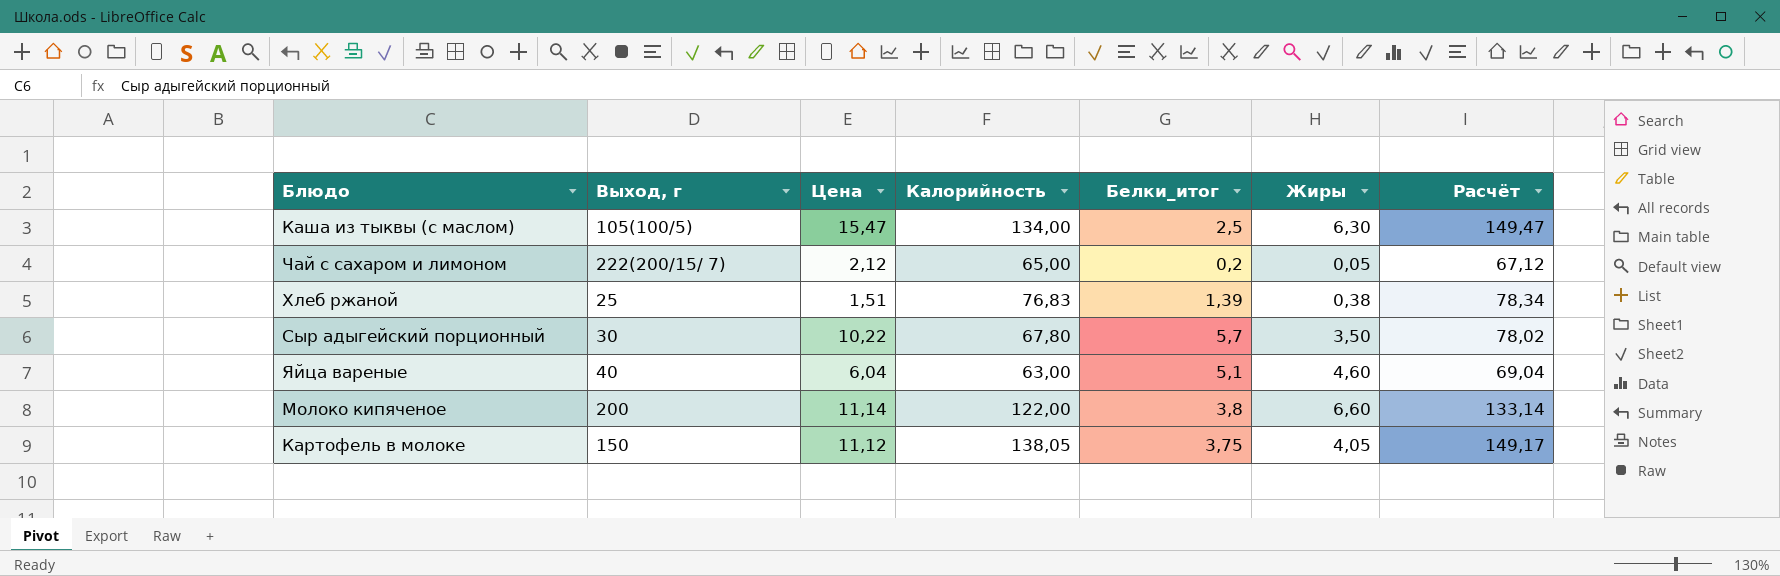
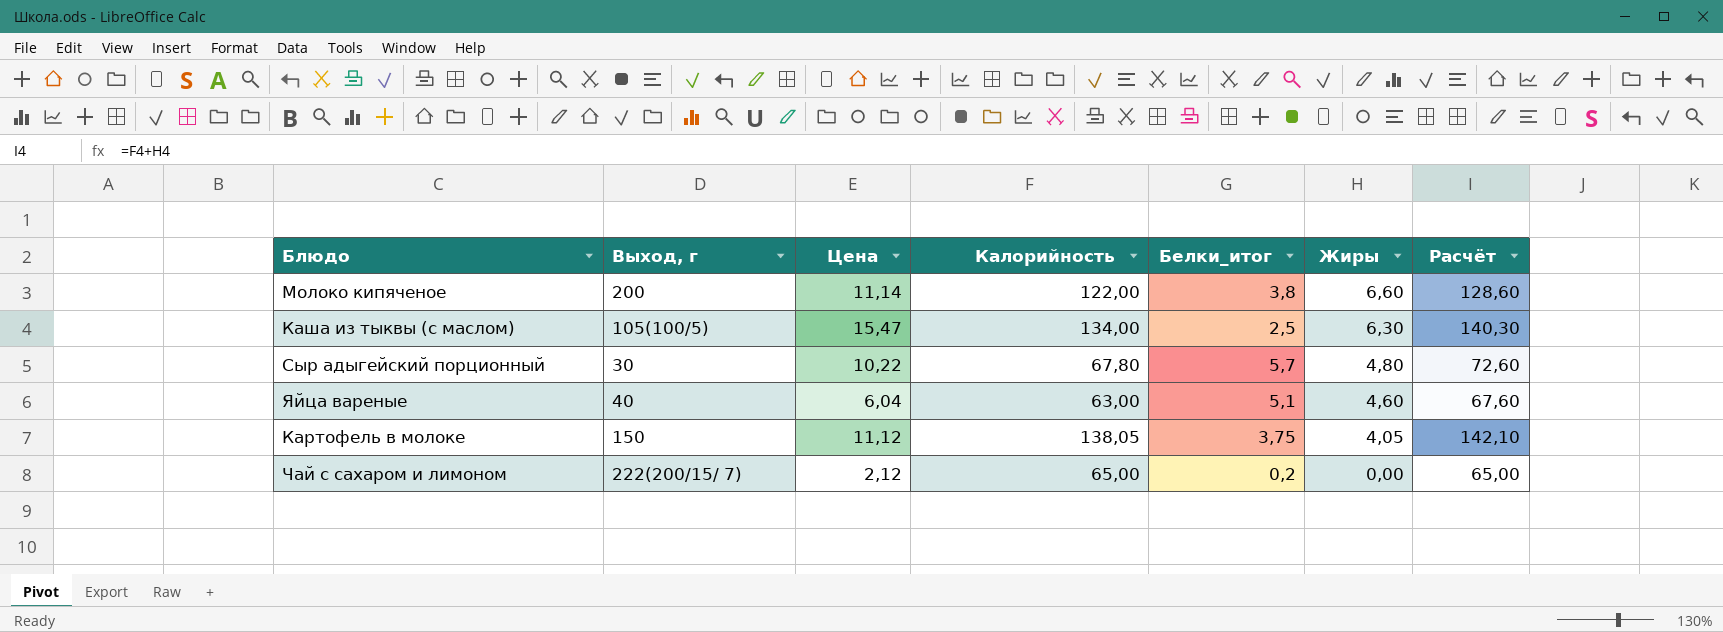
row order: none -> Жиры descending
column Расчёт | formula: [Цена] + [Калорийность] -> [Калорийность] + [Жиры]
row Хлеб ржаной: 25 | 1,51 | 76,83 | 1,39 | 0,38 | 78,34 -> none
Сыр адыгейский порционный | Жиры: 3,50 -> 4,80
Чай с сахаром и лимоном | Жиры: 0,05 -> 0,00

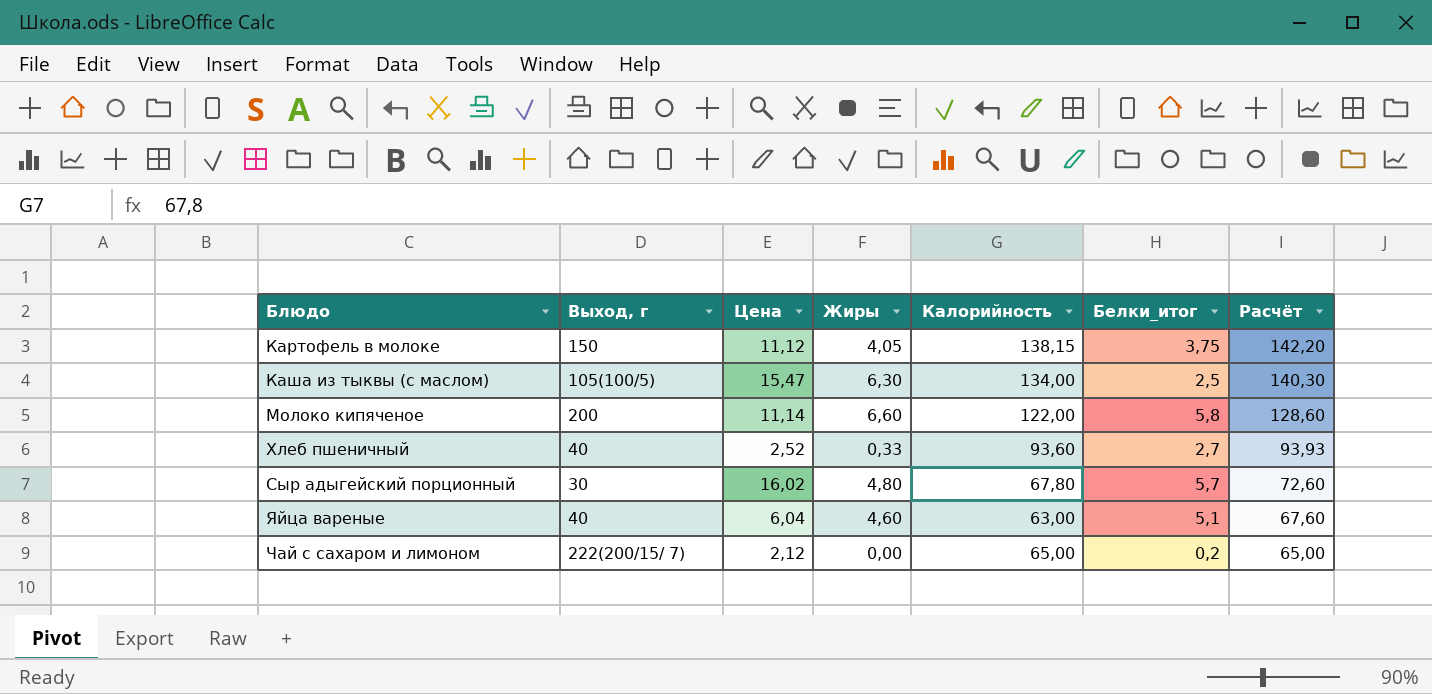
row order: Жиры descending -> Расчёт descending
column Жиры | position: 6 -> 4
Картофель в молоке | Калорийность: 138,05 -> 138,15
Картофель в молоке | Расчёт: 142,10 -> 142,20
Молоко кипяченое | Белки_итог: 3,8 -> 5,8
row Хлеб пшеничный: none -> 40 | 2,52 | 0,33 | 93,60 | 2,7 | 93,93
Сыр адыгейский порционный | Цена: 10,22 -> 16,02

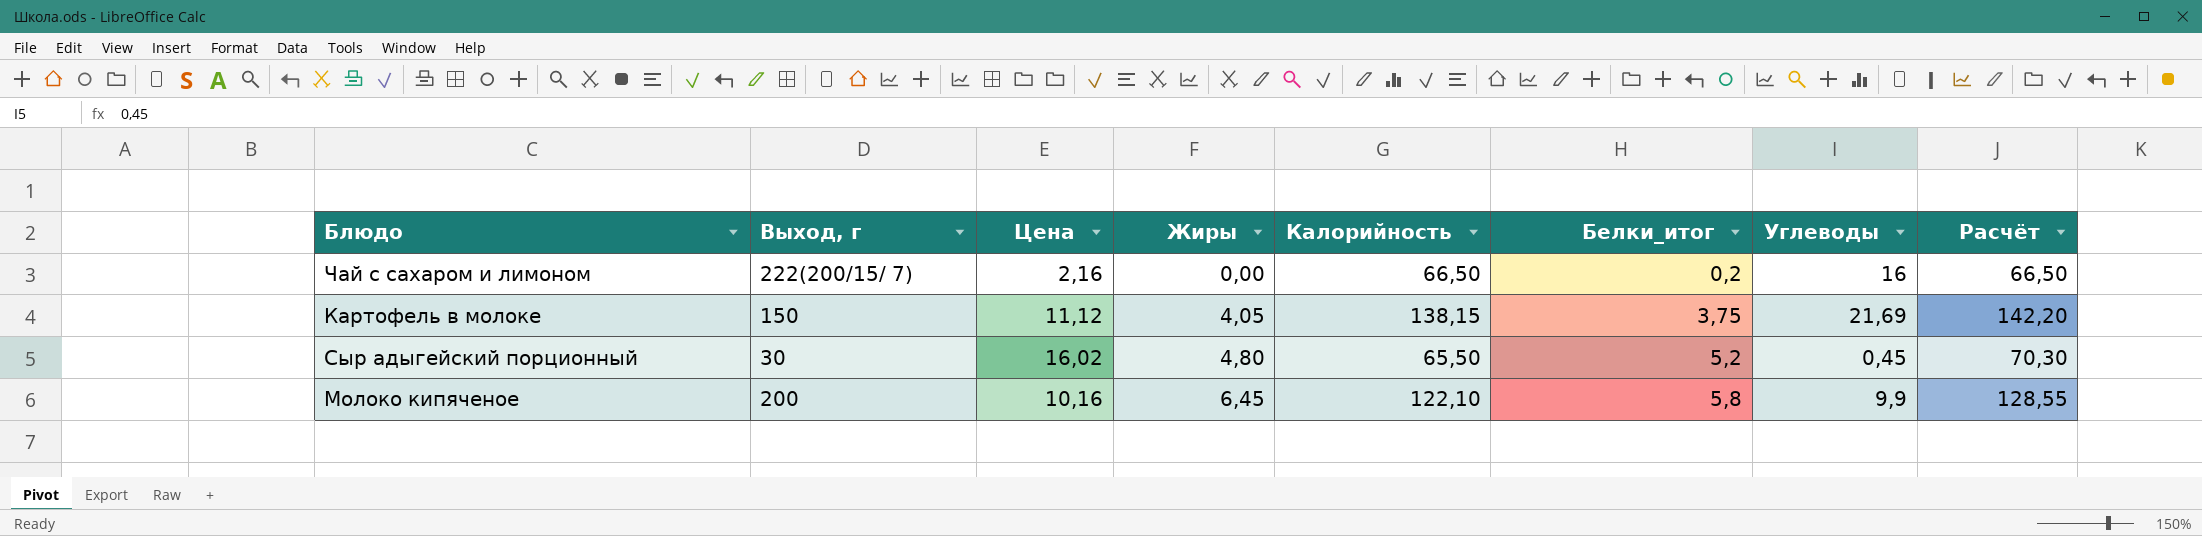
row order: Расчёт descending -> Жиры ascending
column Углеводы | position: none -> 7
row Каша из тыквы (с маслом): 105(100/5) | 15,47 | 6,30 | 134,00 | 2,5 | 140,30 -> none
row Хлеб пшеничный: 40 | 2,52 | 0,33 | 93,60 | 2,7 | 93,93 -> none
row Яйца вареные: 40 | 6,04 | 4,60 | 63,00 | 5,1 | 67,60 -> none
Чай с сахаром и лимоном | Цена: 2,12 -> 2,16
Чай с сахаром и лимоном | Калорийность: 65,00 -> 66,50
Чай с сахаром и лимоном | Расчёт: 65,00 -> 66,50
Сыр адыгейский порционный | Калорийность: 67,80 -> 65,50
Сыр адыгейский порционный | Белки_итог: 5,7 -> 5,2
Сыр адыгейский порционный | Расчёт: 72,60 -> 70,30
Молоко кипяченое | Цена: 11,14 -> 10,16
Молоко кипяченое | Жиры: 6,60 -> 6,45
Молоко кипяченое | Калорийность: 122,00 -> 122,10
Молоко кипяченое | Расчёт: 128,60 -> 128,55

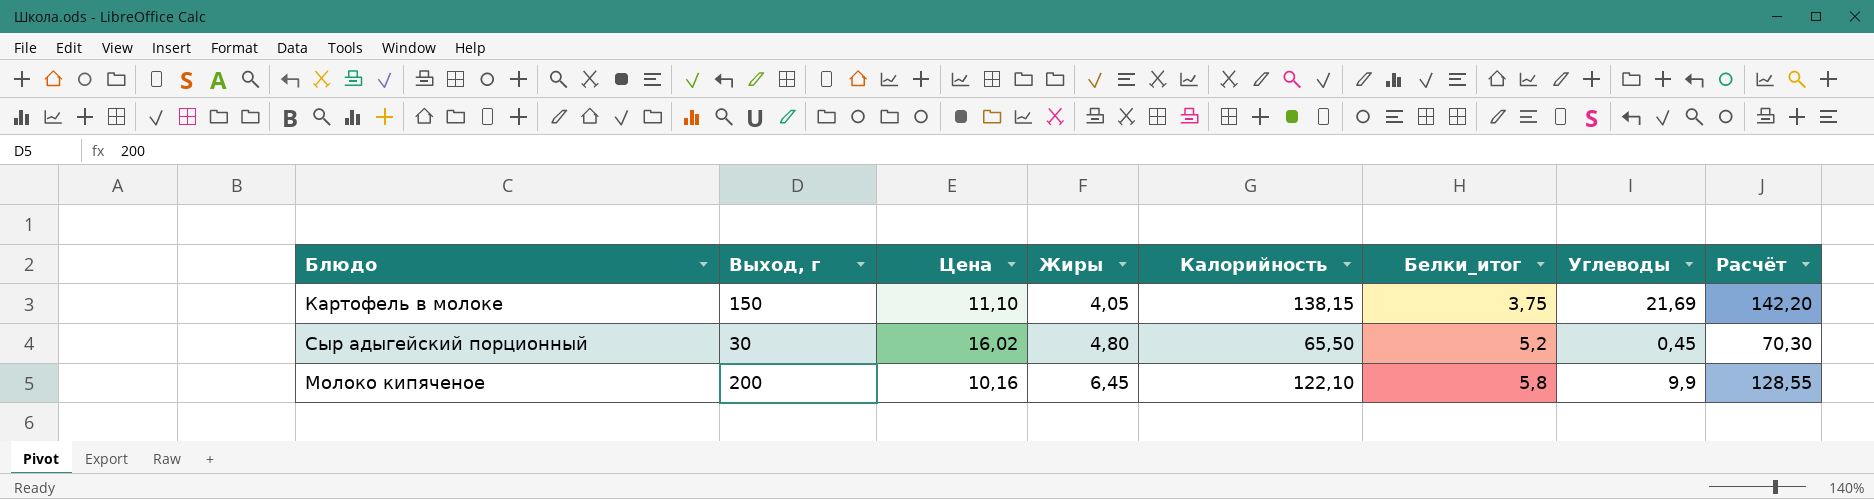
row Чай с сахаром и лимоном: 222(200/15/ 7) | 2,16 | 0,00 | 66,50 | 0,2 | 16 | 66,50 -> none
Картофель в молоке | Цена: 11,12 -> 11,10

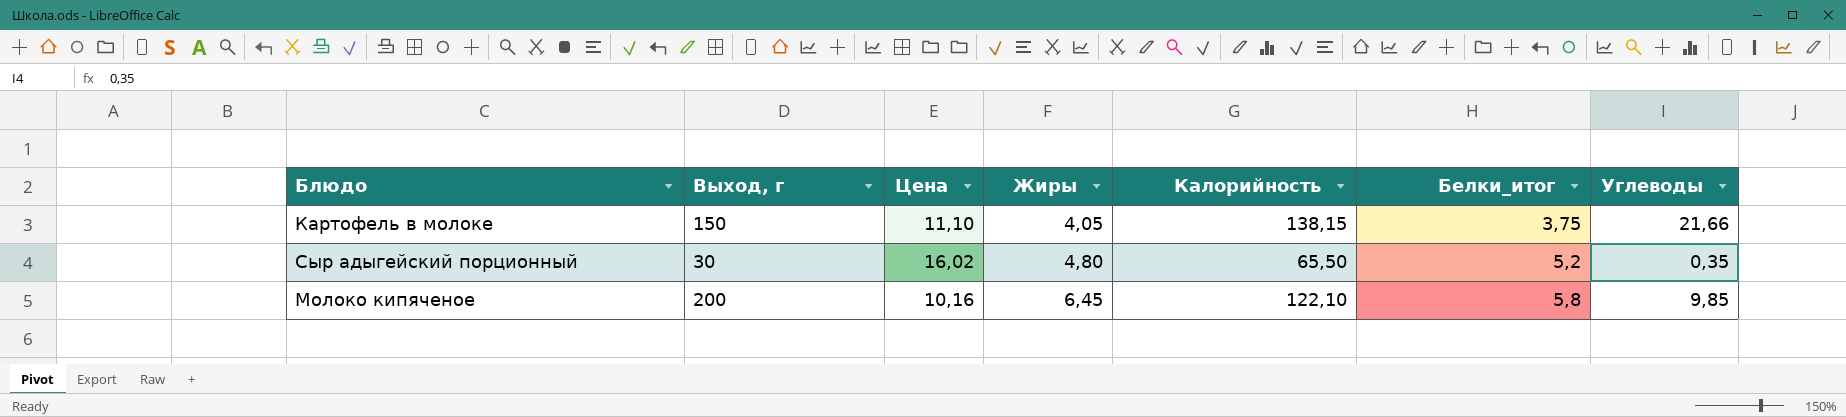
column Расчёт | formula: [Жиры] + [Калорийность] -> none
Картофель в молоке | Углеводы: 21,69 -> 21,66
Сыр адыгейский порционный | Углеводы: 0,45 -> 0,35
Молоко кипяченое | Углеводы: 9,9 -> 9,85

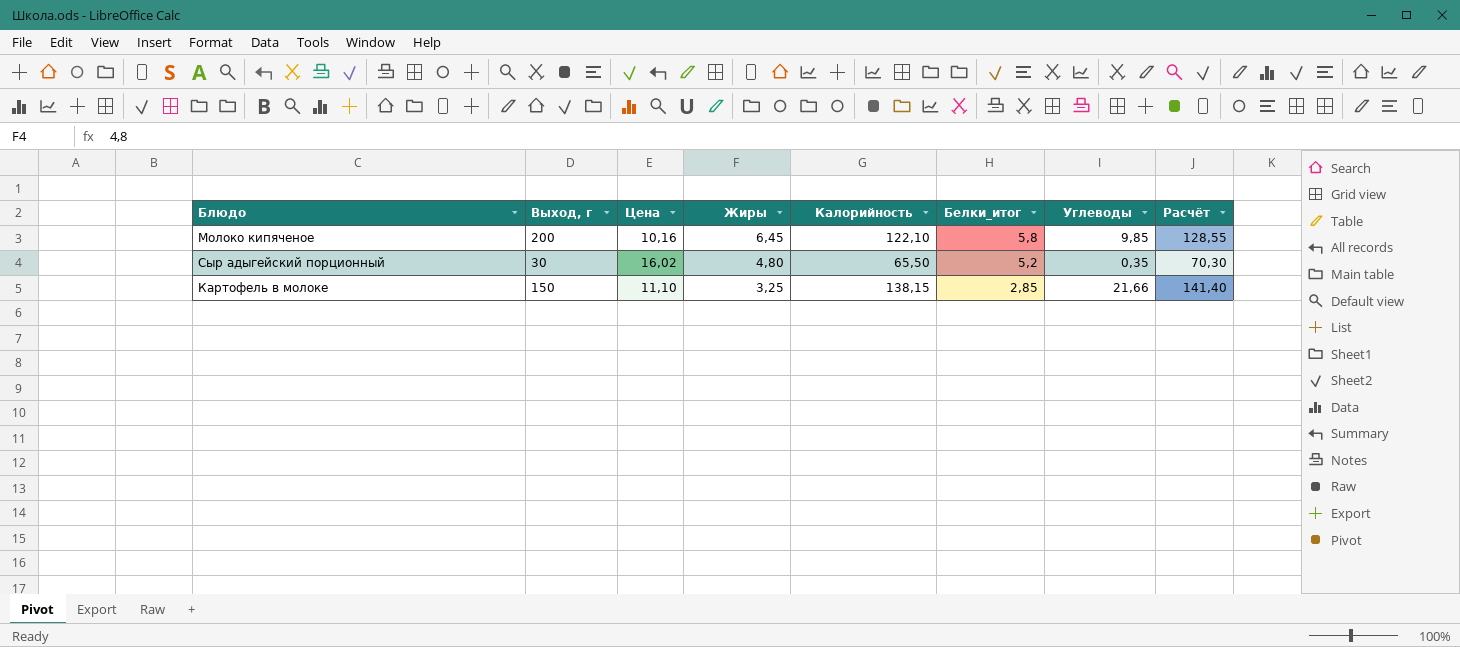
row order: Жиры ascending -> Жиры descending
column Расчёт | formula: none -> [Жиры] + [Калорийность]
Картофель в молоке | Жиры: 4,05 -> 3,25
Картофель в молоке | Белки_итог: 3,75 -> 2,85

